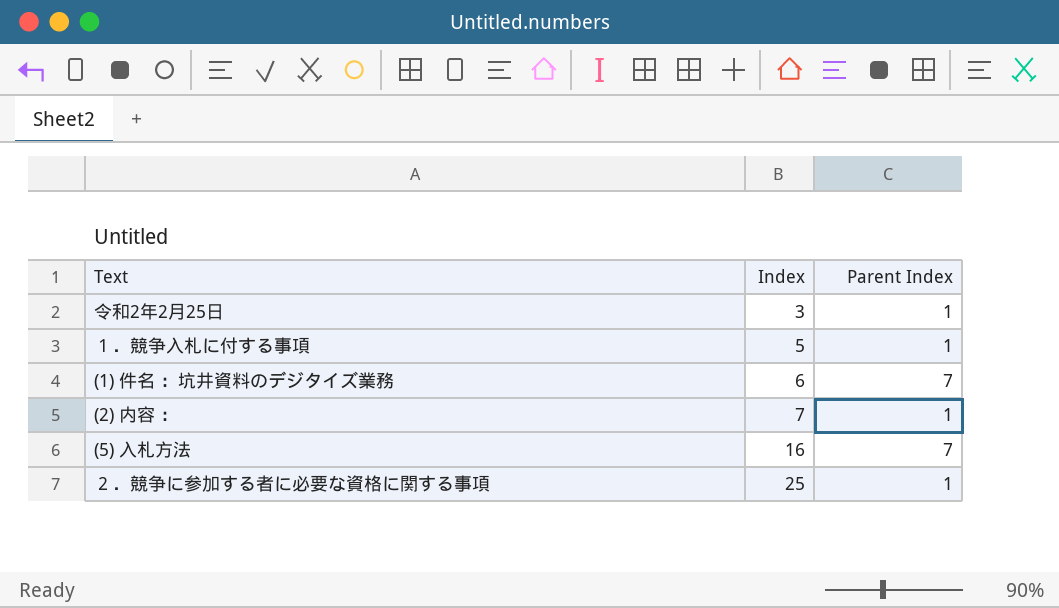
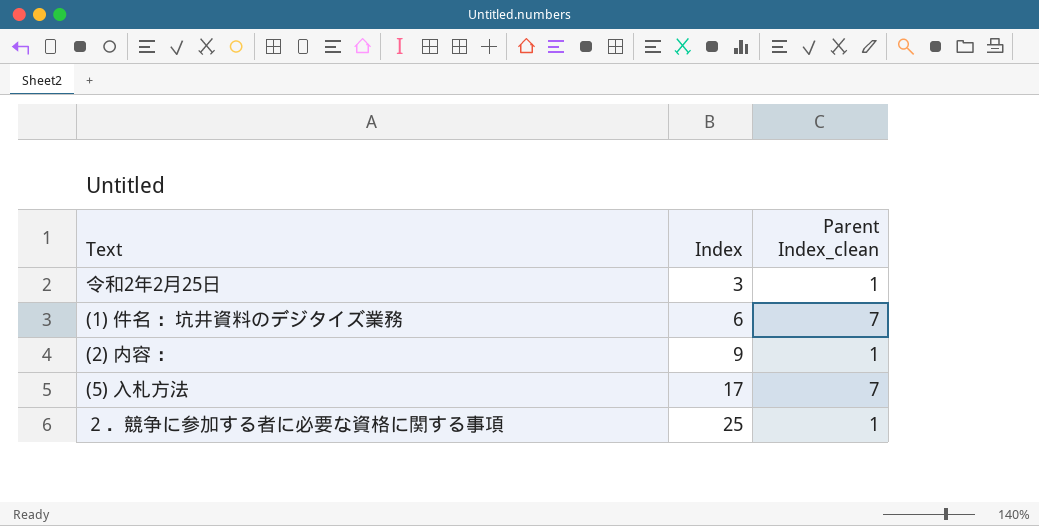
column name: Parent Index -> Parent Index_clean
row １．競争入札に付する事項: 5 | 1 -> none
(2) 内容 ： | Index: 7 -> 9
(5) 入札方法 | Index: 16 -> 17

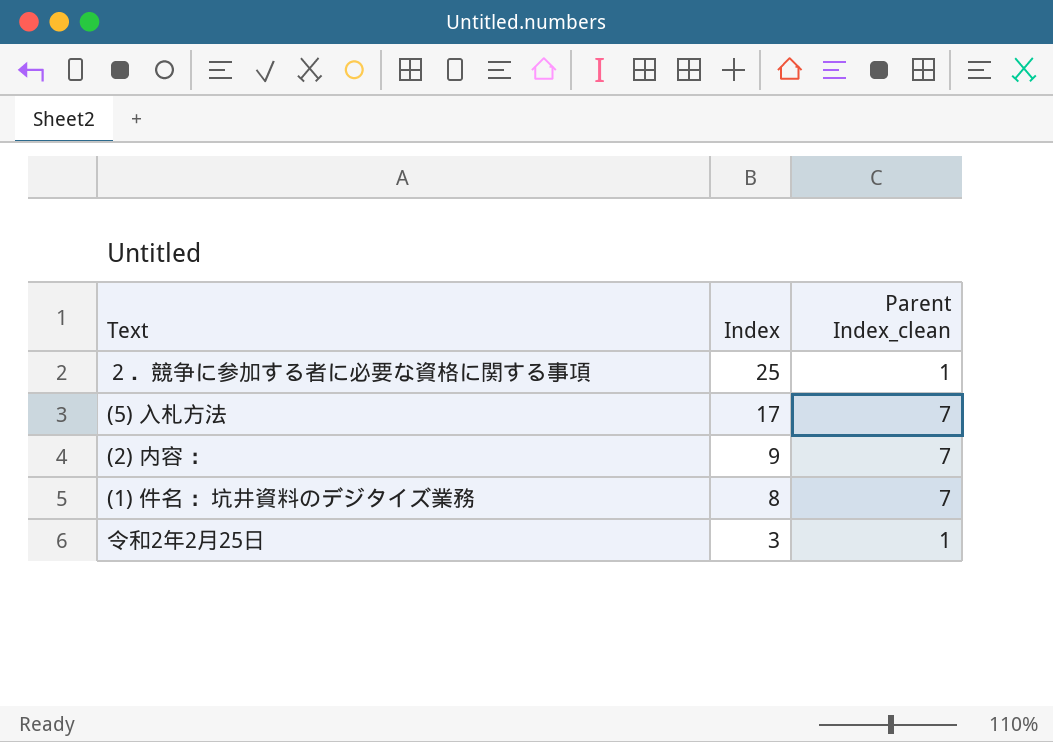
row order: Index ascending -> Index descending
(2) 内容 ： | Parent Index_clean: 1 -> 7
(1) 件名 ：坑井資料のデジタイズ業務 | Index: 6 -> 8

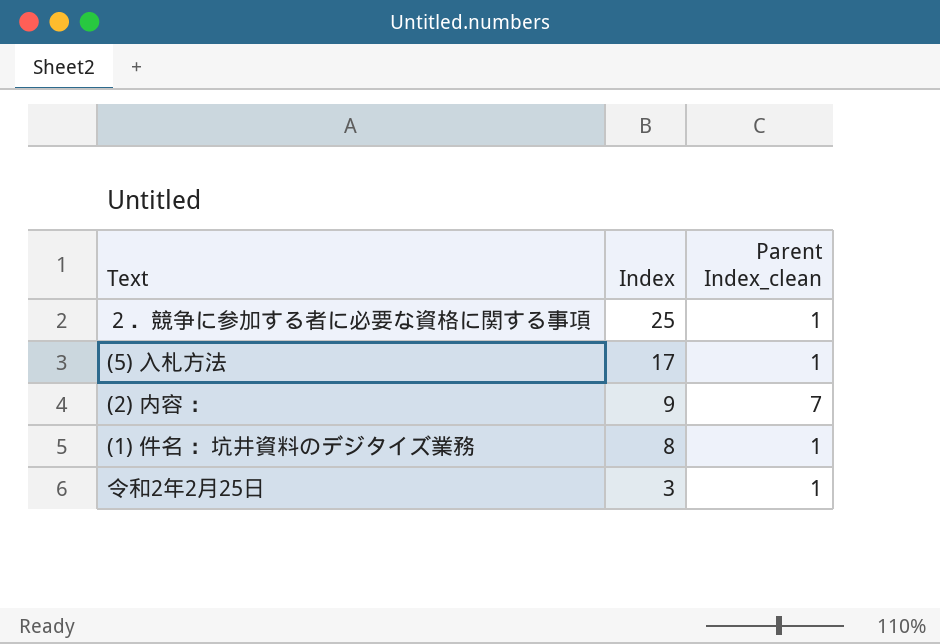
(5) 入札方法 | Parent Index_clean: 7 -> 1
(1) 件名 ：坑井資料のデジタイズ業務 | Parent Index_clean: 7 -> 1

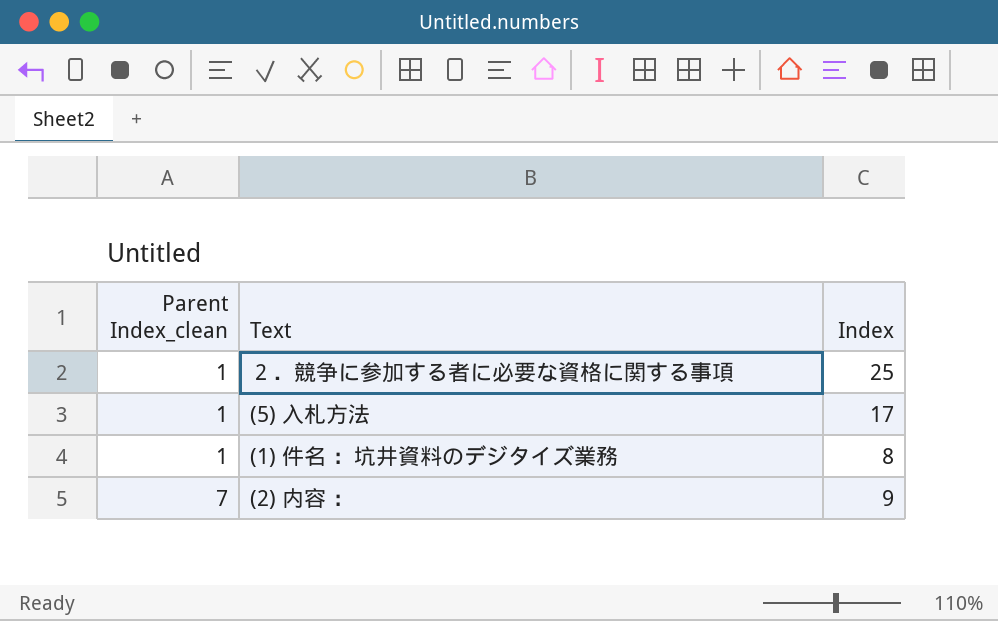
row order: Index descending -> Parent Index_clean ascending
column Parent Index_clean | position: 3 -> 1
row 令和2年2月25日: 3 | 1 -> none

